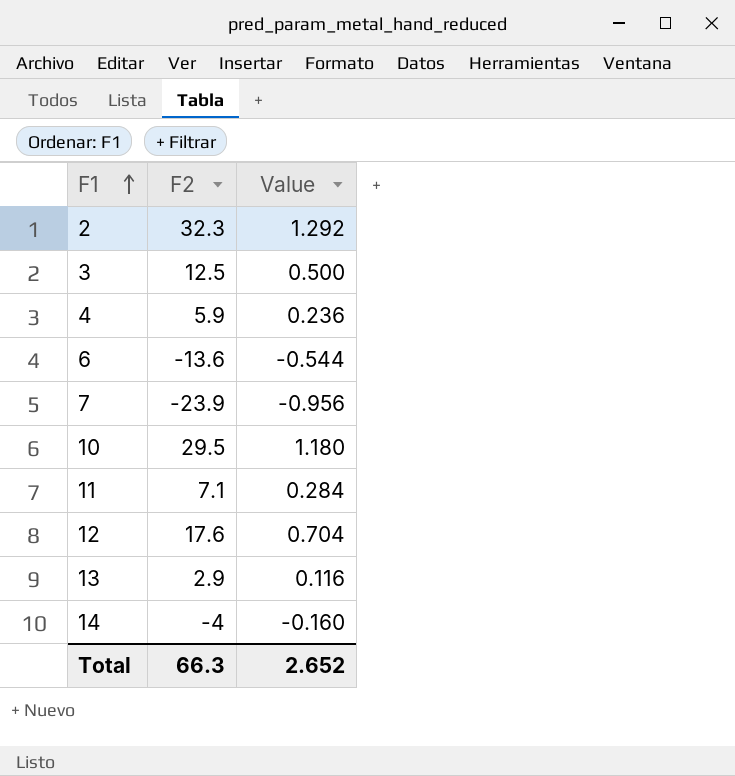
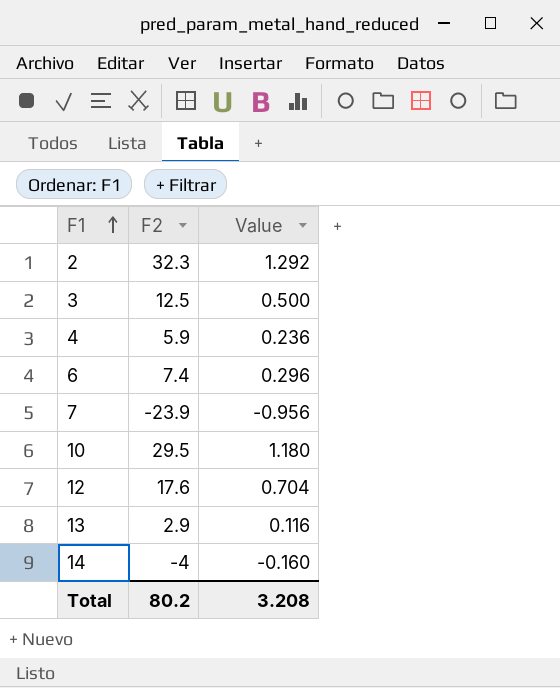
row 11: 7.1 | 0.284 -> none
6 | F2: -13.6 -> 7.4
6 | Value: -0.544 -> 0.296
Total | F2: 66.3 -> 80.2
Total | Value: 2.652 -> 3.208

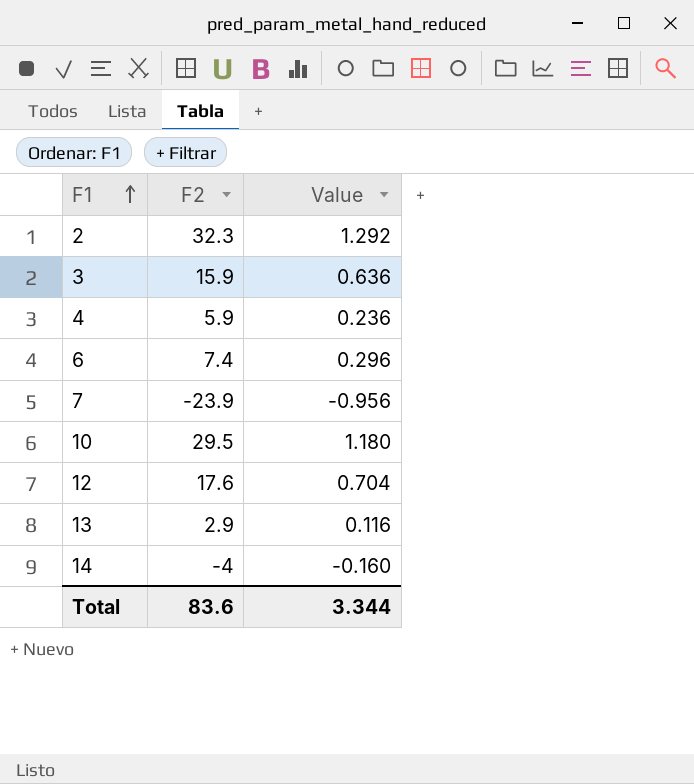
3 | F2: 12.5 -> 15.9
3 | Value: 0.500 -> 0.636
Total | F2: 80.2 -> 83.6
Total | Value: 3.208 -> 3.344

